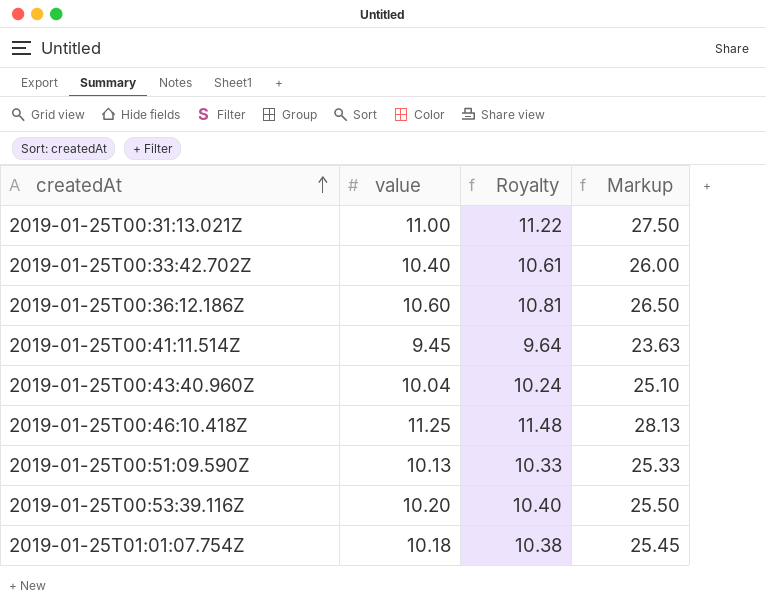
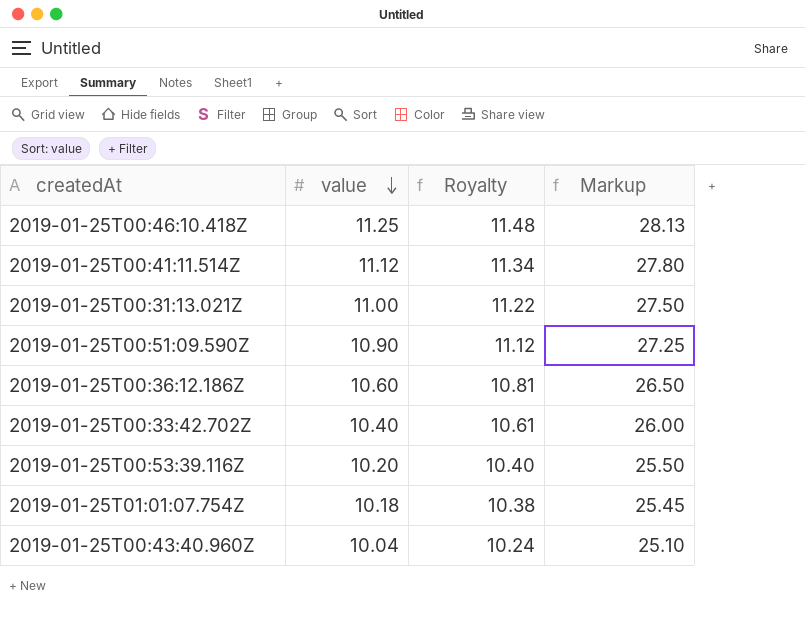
row order: createdAt ascending -> value descending
2019-01-25T00:41:11.514Z | value: 9.45 -> 11.12
2019-01-25T00:41:11.514Z | Royalty: 9.64 -> 11.34
2019-01-25T00:41:11.514Z | Markup: 23.63 -> 27.80
2019-01-25T00:51:09.590Z | value: 10.13 -> 10.90
2019-01-25T00:51:09.590Z | Royalty: 10.33 -> 11.12
2019-01-25T00:51:09.590Z | Markup: 25.33 -> 27.25

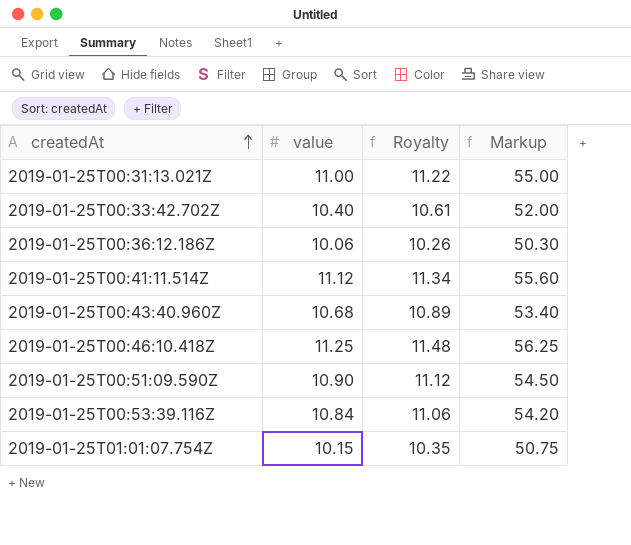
row order: value descending -> createdAt ascending
column Markup | formula: [value] * 2.5 -> [value] * 5
2019-01-25T00:36:12.186Z | value: 10.60 -> 10.06
2019-01-25T00:36:12.186Z | Royalty: 10.81 -> 10.26
2019-01-25T00:43:40.960Z | value: 10.04 -> 10.68
2019-01-25T00:43:40.960Z | Royalty: 10.24 -> 10.89
2019-01-25T00:53:39.116Z | value: 10.20 -> 10.84
2019-01-25T00:53:39.116Z | Royalty: 10.40 -> 11.06
2019-01-25T01:01:07.754Z | value: 10.18 -> 10.15
2019-01-25T01:01:07.754Z | Royalty: 10.38 -> 10.35

